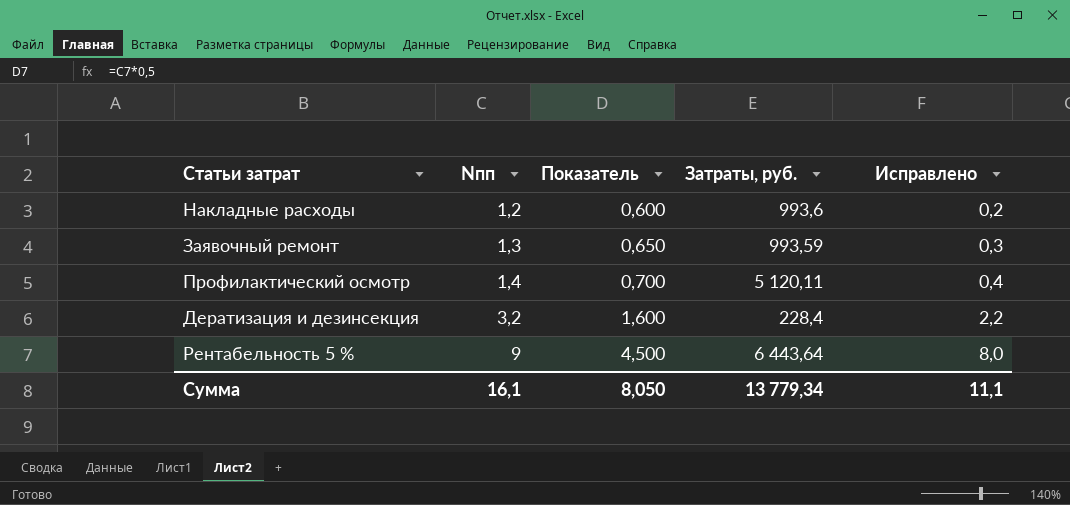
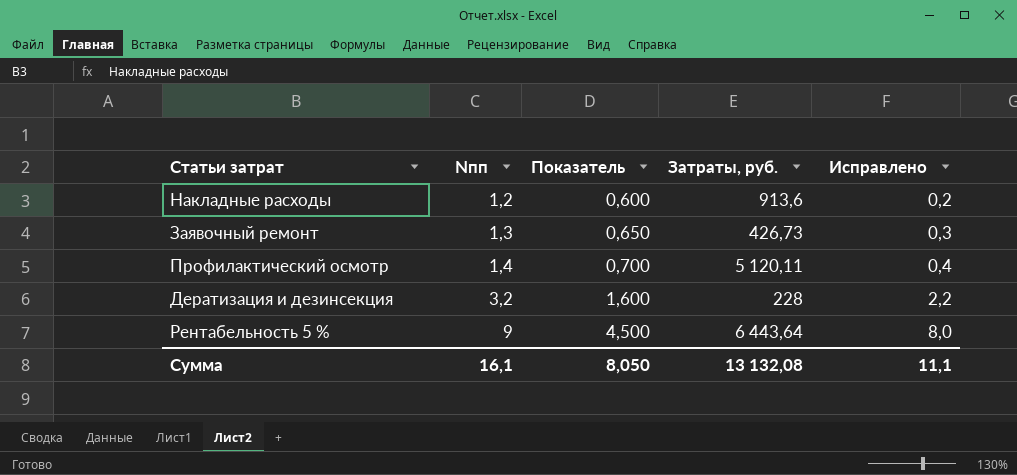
Накладные расходы | Затраты, руб.: 993,6 -> 913,6
Заявочный ремонт | Затраты, руб.: 993,59 -> 426,73
Дератизация и дезинсекция | Затраты, руб.: 228,4 -> 228
Сумма | Затраты, руб.: 13 779,34 -> 13 132,08

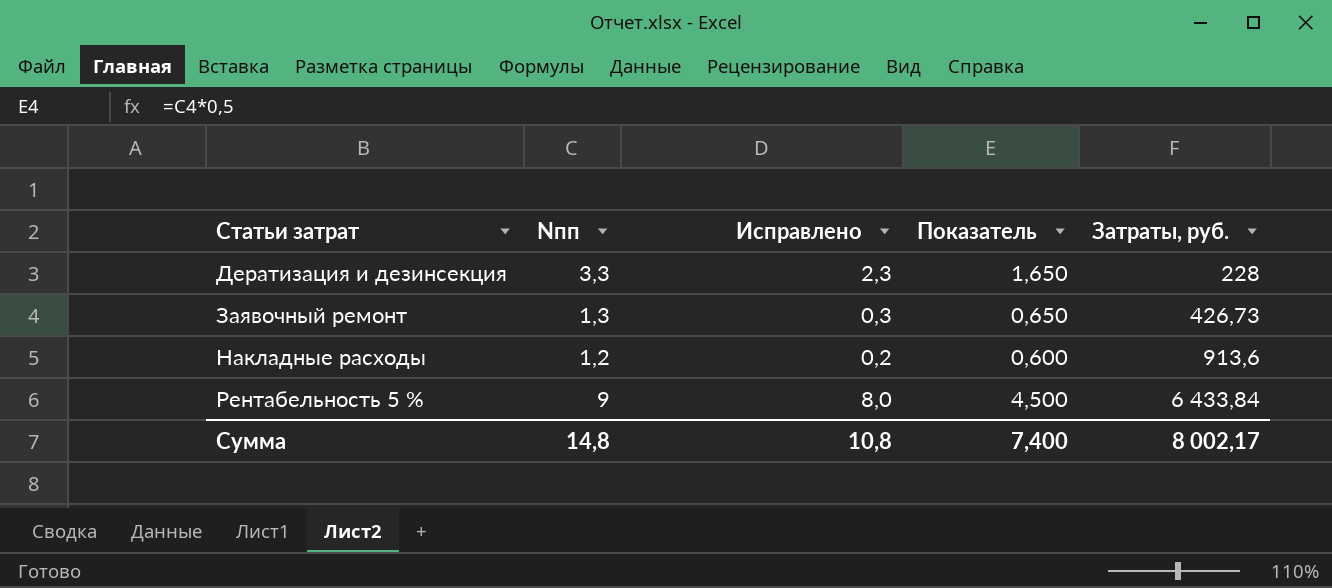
row order: Nпп ascending -> Статьи затрат ascending
column Исправлено | position: 5 -> 3
row Профилактический осмотр: 1,4 | 0,700 | 5 120,11 | 0,4 -> none
Дератизация и дезинсекция | Nпп: 3,2 -> 3,3
Дератизация и дезинсекция | Исправлено: 2,2 -> 2,3
Дератизация и дезинсекция | Показатель: 1,600 -> 1,650
Рентабельность 5 % | Затраты, руб.: 6 443,64 -> 6 433,84
Сумма | Nпп: 16,1 -> 14,8
Сумма | Исправлено: 11,1 -> 10,8
Сумма | Показатель: 8,050 -> 7,400
Сумма | Затраты, руб.: 13 132,08 -> 8 002,17

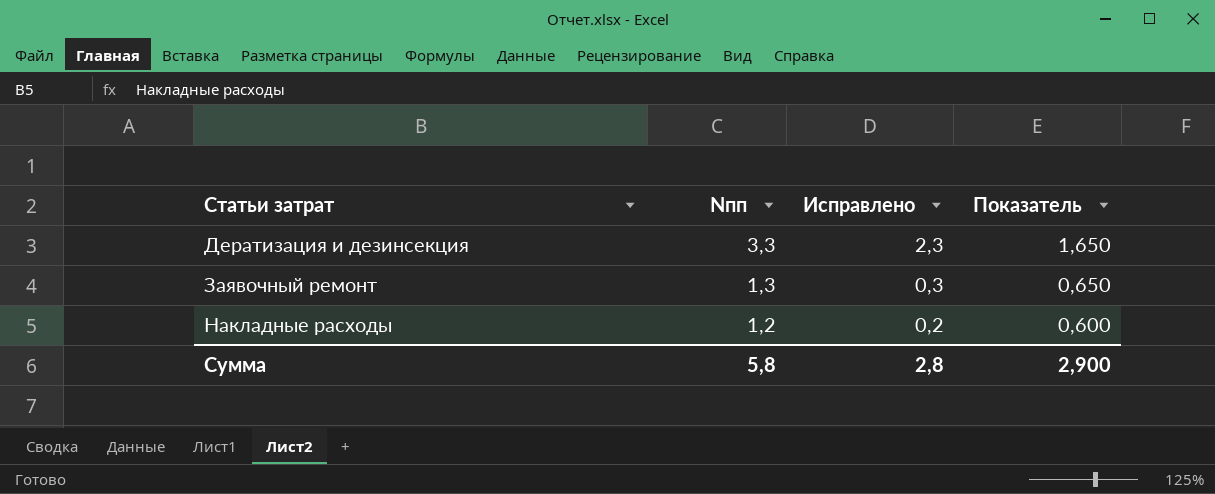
column Затраты, руб. | position: 5 -> none
row Рентабельность 5 %: 9 | 8,0 | 4,500 | 6 433,84 -> none
Сумма | Nпп: 14,8 -> 5,8
Сумма | Исправлено: 10,8 -> 2,8
Сумма | Показатель: 7,400 -> 2,900

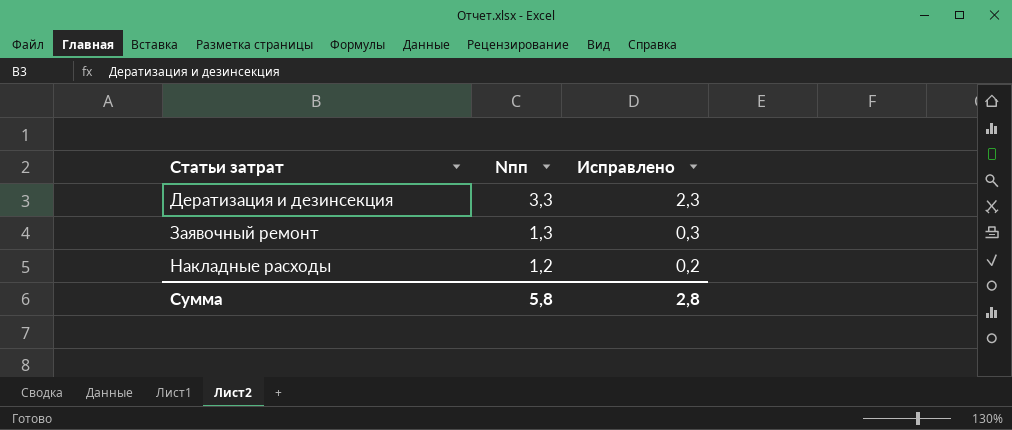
column Показатель | formula: [Nпп] * 0,5 -> none

